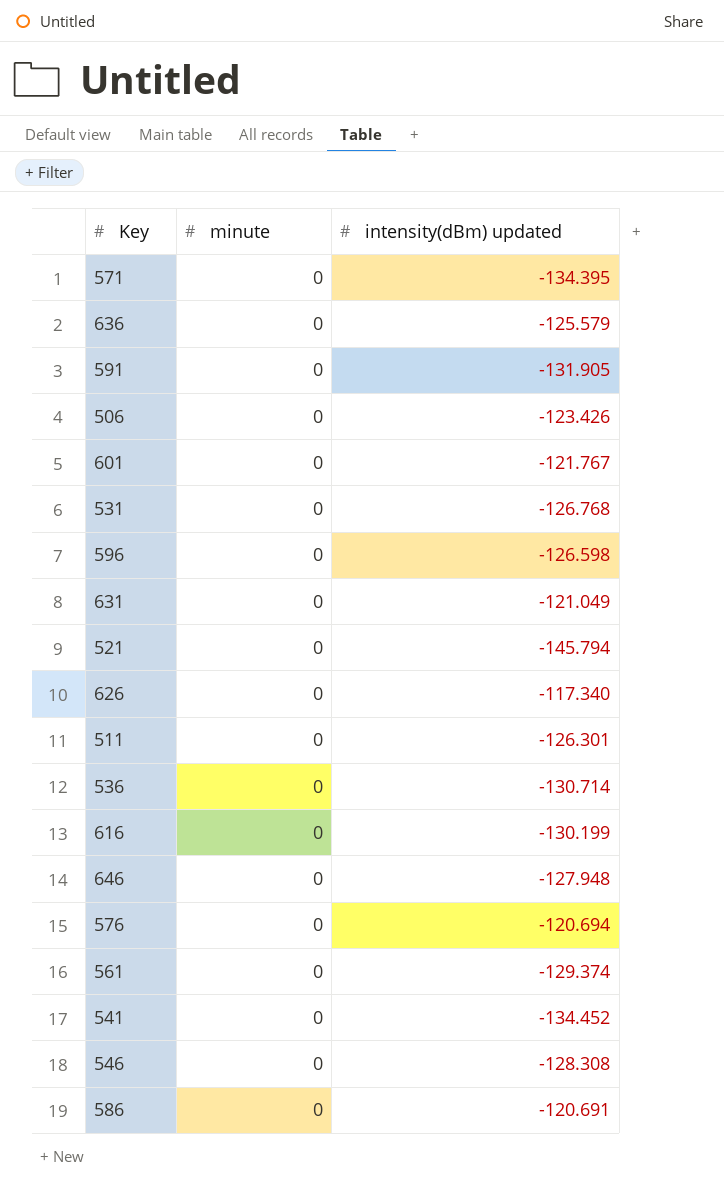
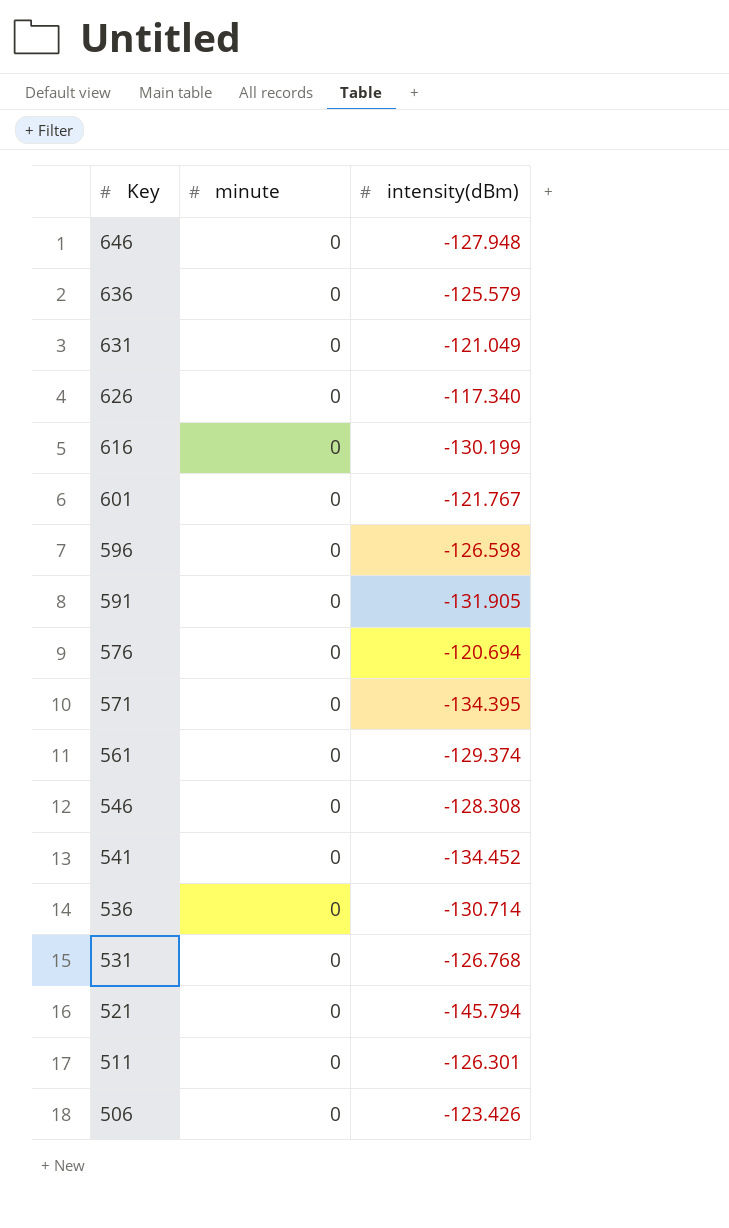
row order: none -> Key descending
column name: intensity(dBm) updated -> intensity(dBm)
row 586: 0 | -120.691 -> none

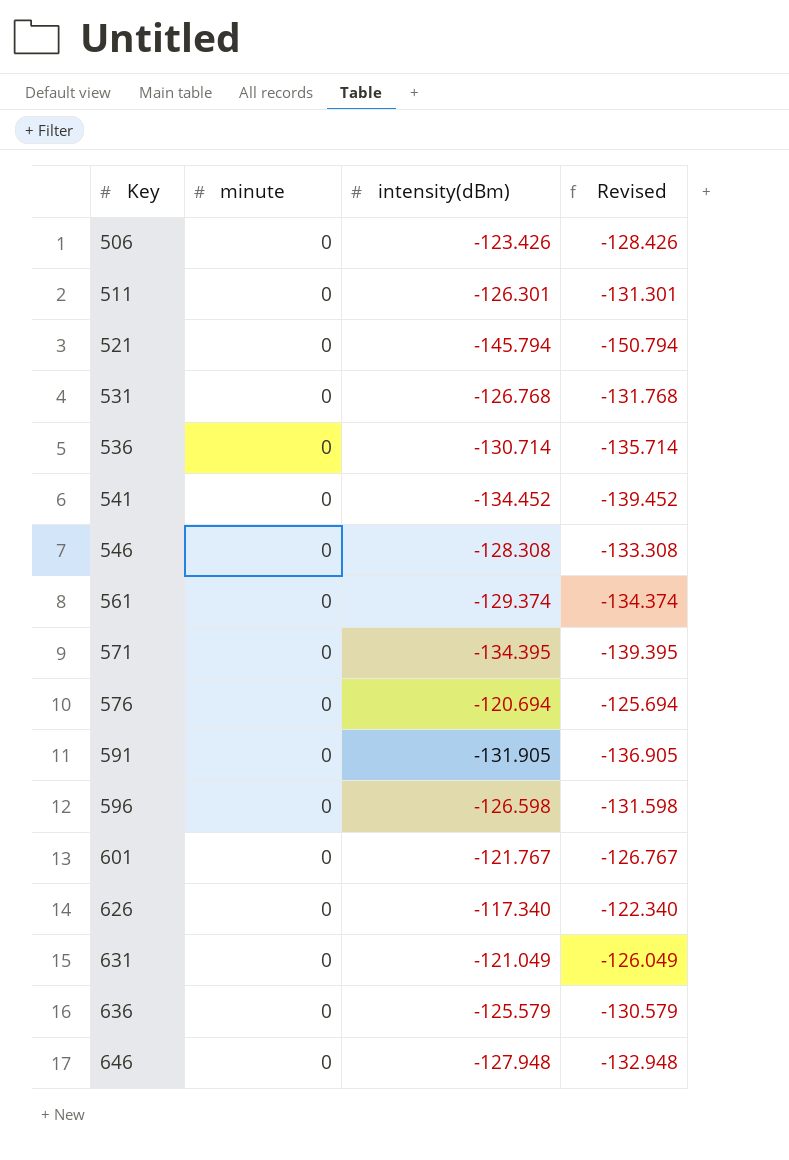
row order: Key descending -> Key ascending
column Revised | formula: none -> [intensity(dBm)] - 5
row 616: 0 | -130.199 -> none

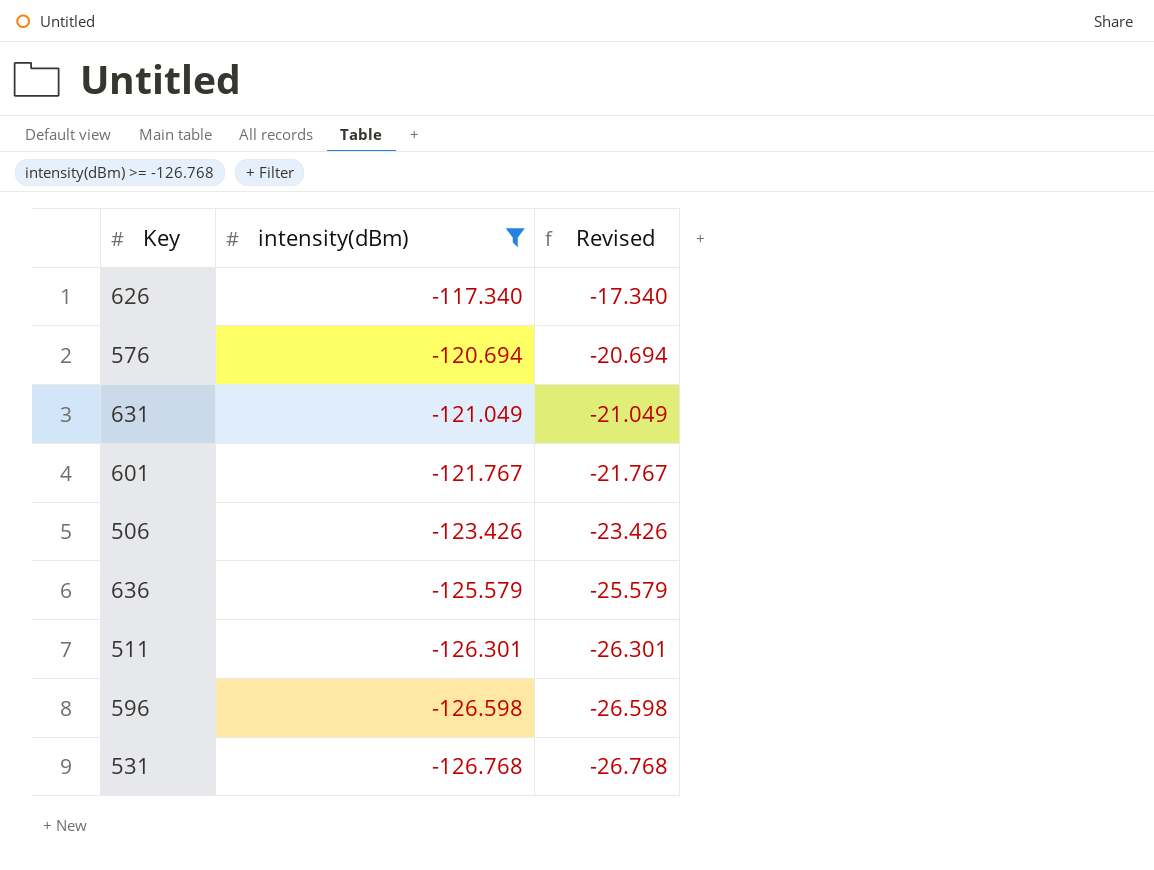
filter: none -> intensity(dBm) >= -126.768
row order: Key ascending -> intensity(dBm) descending
column minute | position: 2 -> none
column Revised | formula: [intensity(dBm)] - 5 -> [intensity(dBm)] + 100

